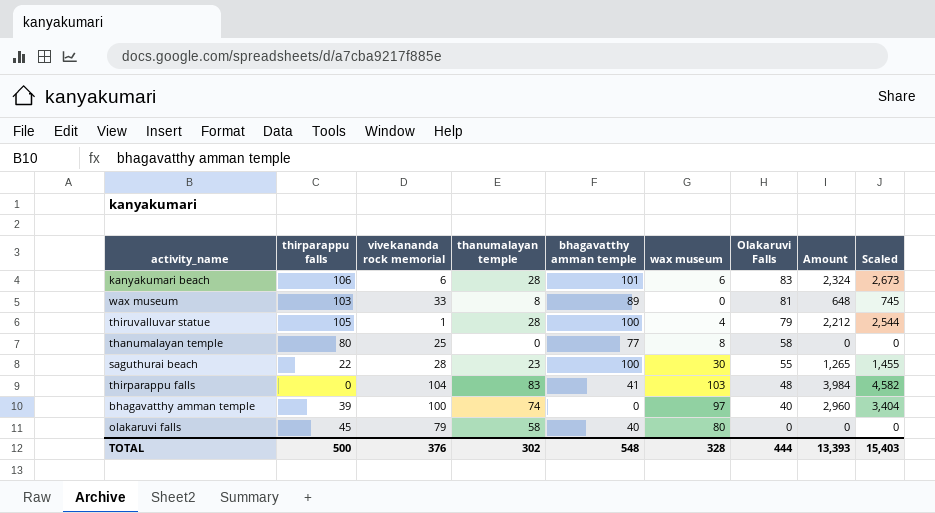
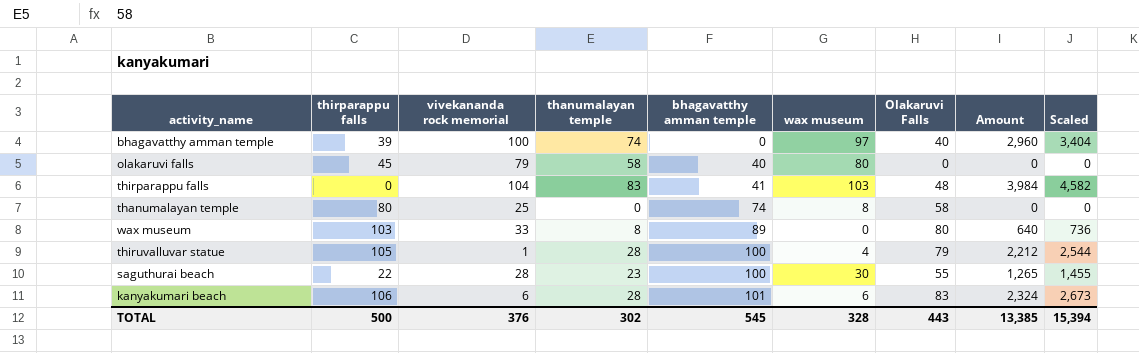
row order: Olakaruvi Falls descending -> bhagavatthy amman temple ascending
thanumalayan temple | bhagavatthy amman temple: 77 -> 74
wax museum | Olakaruvi Falls: 81 -> 80
wax museum | Amount: 648 -> 640
wax museum | Scaled: 745 -> 736
TOTAL | bhagavatthy amman temple: 548 -> 545
TOTAL | Olakaruvi Falls: 444 -> 443
TOTAL | Amount: 13,393 -> 13,385
TOTAL | Scaled: 15,403 -> 15,394

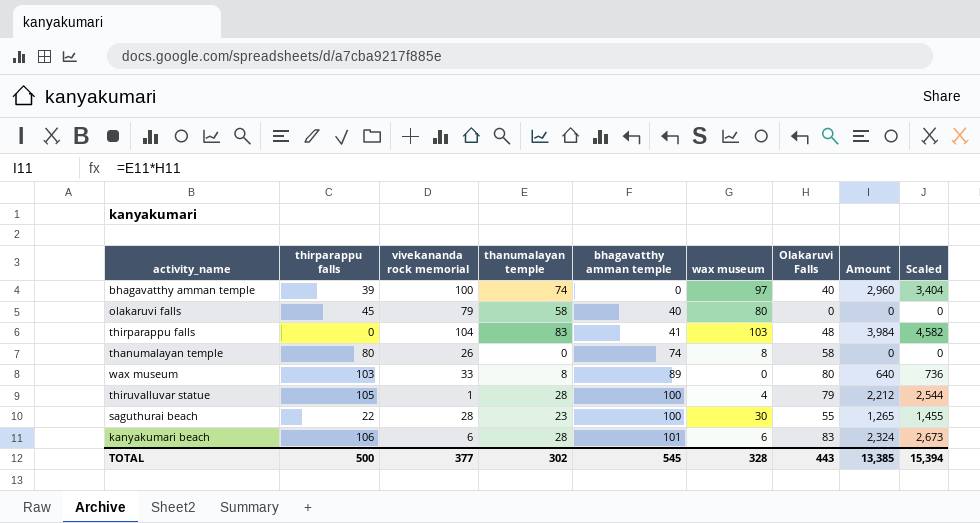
thanumalayan temple | vivekananda rock memorial: 25 -> 26
TOTAL | vivekananda rock memorial: 376 -> 377

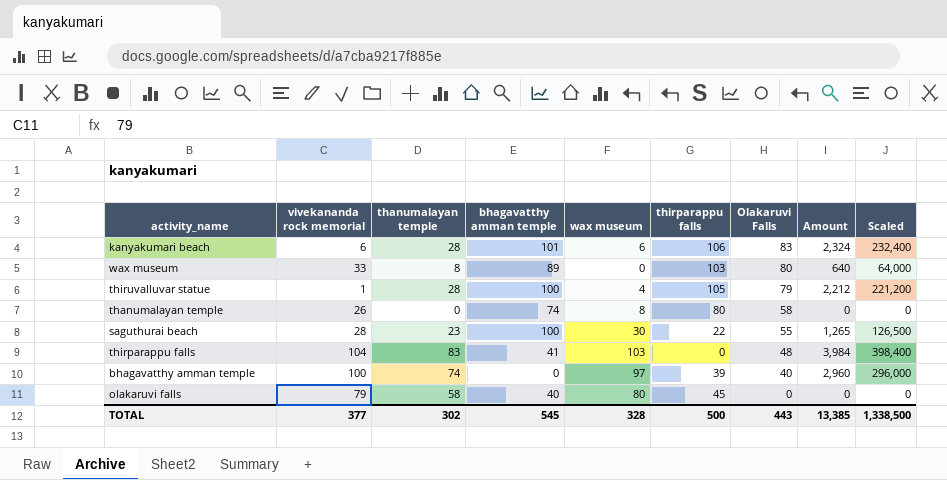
row order: bhagavatthy amman temple ascending -> Olakaruvi Falls descending
column thirparappu falls | position: 2 -> 6
column Scaled | formula: [Amount] * 1.15 -> [Amount] * 100
TOTAL | Scaled: 15,394 -> 1,338,500

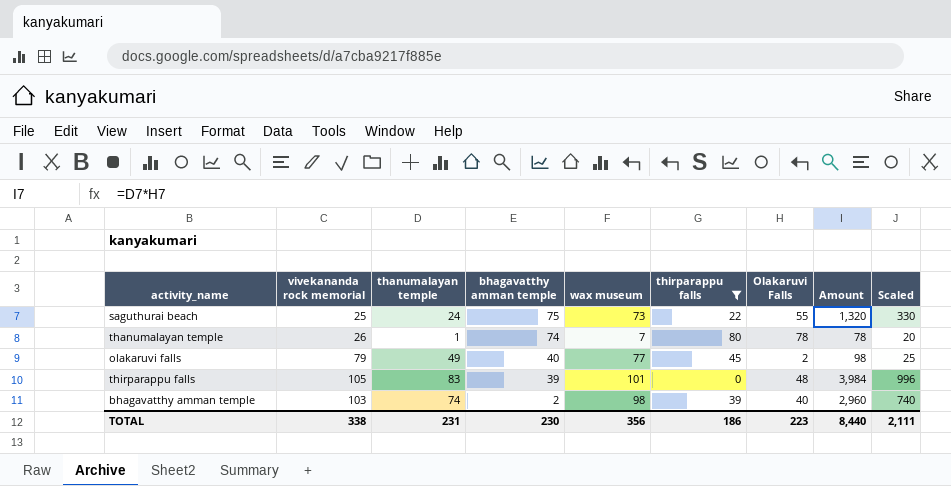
filter: none -> thirparappu falls <= 80
row order: Olakaruvi Falls descending -> bhagavatthy amman temple descending
column Scaled | formula: [Amount] * 100 -> [Amount] * 0.25
saguthurai beach | vivekananda rock memorial: 28 -> 25
saguthurai beach | thanumalayan temple: 23 -> 24
saguthurai beach | bhagavatthy amman temple: 100 -> 75
saguthurai beach | wax museum: 30 -> 73
saguthurai beach | Amount: 1,265 -> 1,320
thanumalayan temple | thanumalayan temple: 0 -> 1
thanumalayan temple | wax museum: 8 -> 7
thanumalayan temple | Olakaruvi Falls: 58 -> 78
thanumalayan temple | Amount: 0 -> 78
olakaruvi falls | thanumalayan temple: 58 -> 49
olakaruvi falls | wax museum: 80 -> 77
olakaruvi falls | Olakaruvi Falls: 0 -> 2
olakaruvi falls | Amount: 0 -> 98
thirparappu falls | vivekananda rock memorial: 104 -> 105
thirparappu falls | bhagavatthy amman temple: 41 -> 39
thirparappu falls | wax museum: 103 -> 101
bhagavatthy amman temple | vivekananda rock memorial: 100 -> 103
bhagavatthy amman temple | bhagavatthy amman temple: 0 -> 2
bhagavatthy amman temple | wax museum: 97 -> 98
TOTAL | vivekananda rock memorial: 377 -> 338
TOTAL | thanumalayan temple: 302 -> 231
TOTAL | bhagavatthy amman temple: 545 -> 230
TOTAL | wax museum: 328 -> 356
TOTAL | thirparappu falls: 500 -> 186
TOTAL | Olakaruvi Falls: 443 -> 223
TOTAL | Amount: 13,385 -> 8,440
TOTAL | Scaled: 1,338,500 -> 2,111

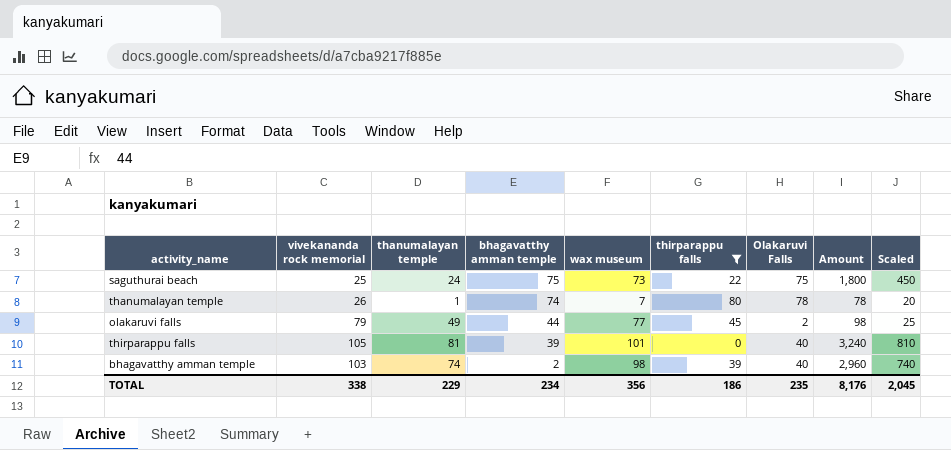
saguthurai beach | Olakaruvi Falls: 55 -> 75
saguthurai beach | Amount: 1,320 -> 1,800
saguthurai beach | Scaled: 330 -> 450
olakaruvi falls | bhagavatthy amman temple: 40 -> 44
thirparappu falls | thanumalayan temple: 83 -> 81
thirparappu falls | Olakaruvi Falls: 48 -> 40
thirparappu falls | Amount: 3,984 -> 3,240
thirparappu falls | Scaled: 996 -> 810
TOTAL | thanumalayan temple: 231 -> 229
TOTAL | bhagavatthy amman temple: 230 -> 234
TOTAL | Olakaruvi Falls: 223 -> 235
TOTAL | Amount: 8,440 -> 8,176
TOTAL | Scaled: 2,111 -> 2,045

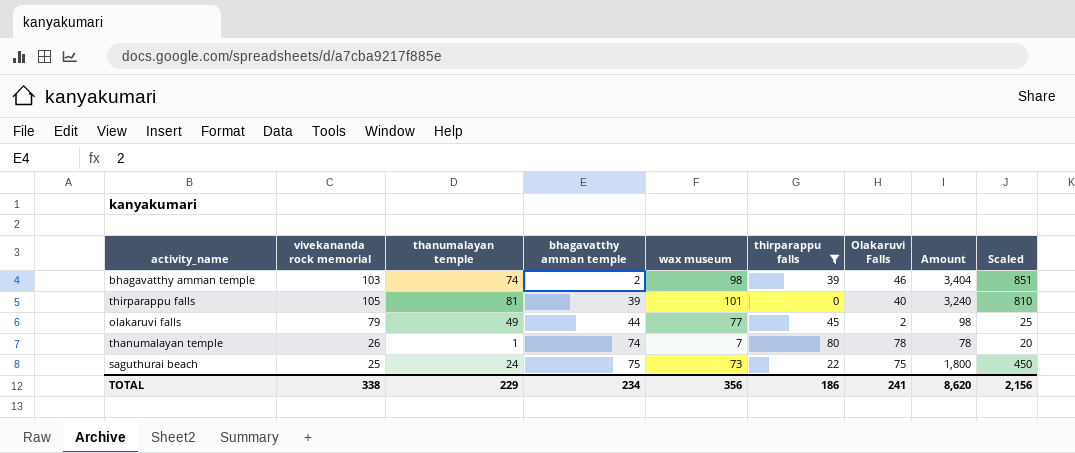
row order: bhagavatthy amman temple descending -> bhagavatthy amman temple ascending
bhagavatthy amman temple | Olakaruvi Falls: 40 -> 46
bhagavatthy amman temple | Amount: 2,960 -> 3,404
bhagavatthy amman temple | Scaled: 740 -> 851
TOTAL | Olakaruvi Falls: 235 -> 241
TOTAL | Amount: 8,176 -> 8,620
TOTAL | Scaled: 2,045 -> 2,156

